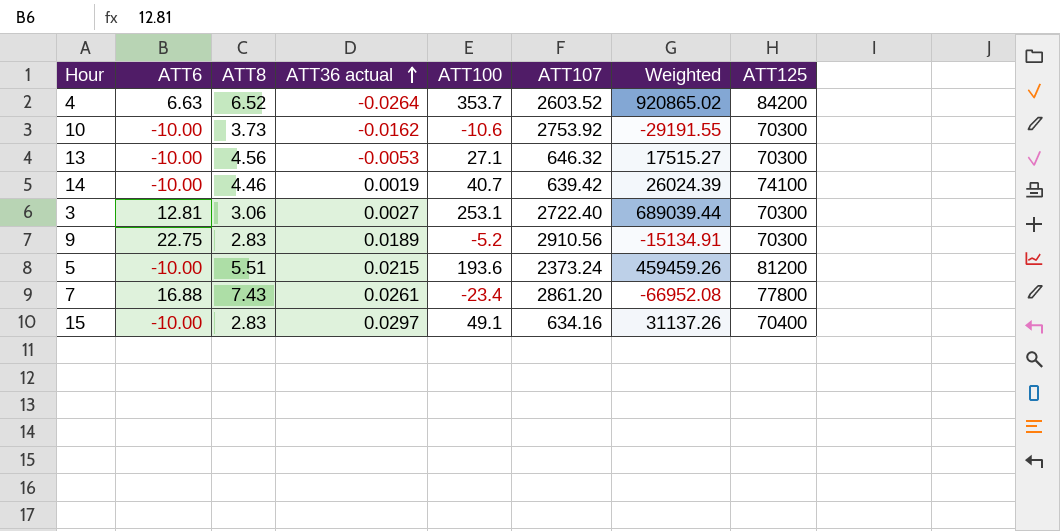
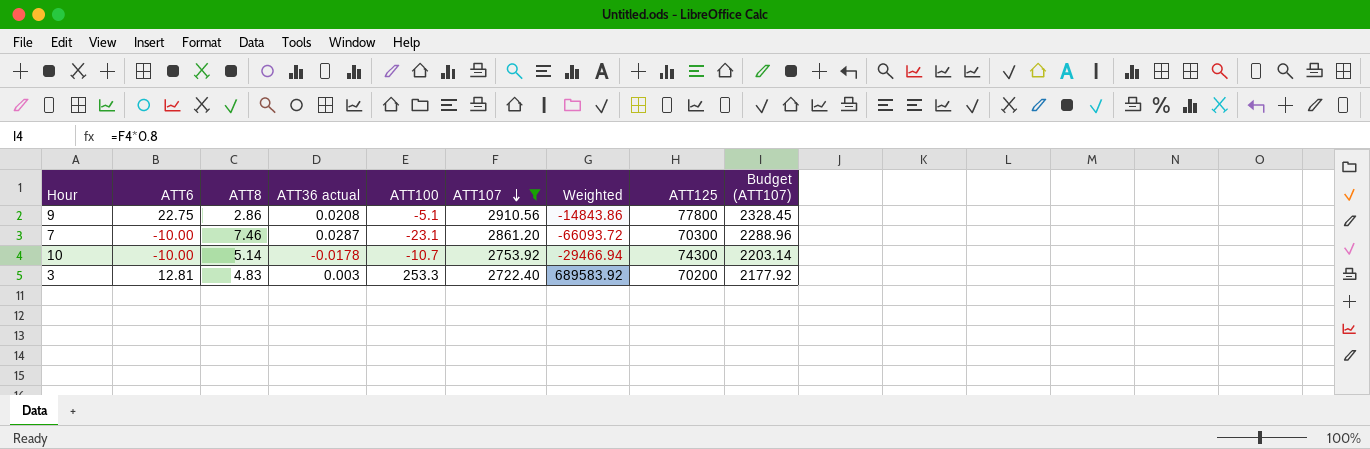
filter: none -> ATT107 >= 2722.40
row order: ATT36 actual ascending -> ATT107 descending
column Budget (ATT107) | formula: none -> [ATT107] * 0.8
9 | ATT8: 2.83 -> 2.86
9 | ATT36 actual: 0.0189 -> 0.0208
9 | ATT100: -5.2 -> -5.1
9 | Weighted: -15134.91 -> -14843.86
9 | ATT125: 70300 -> 77800
7 | ATT6: 16.88 -> -10.00
7 | ATT8: 7.43 -> 7.46
7 | ATT36 actual: 0.0261 -> 0.0287
7 | ATT100: -23.4 -> -23.1
7 | Weighted: -66952.08 -> -66093.72
7 | ATT125: 77800 -> 70300
10 | ATT8: 3.73 -> 5.14
10 | ATT36 actual: -0.0162 -> -0.0178
10 | ATT100: -10.6 -> -10.7
10 | Weighted: -29191.55 -> -29466.94
10 | ATT125: 70300 -> 74300
3 | ATT8: 3.06 -> 4.83
3 | ATT36 actual: 0.0027 -> 0.003
3 | ATT100: 253.1 -> 253.3
3 | Weighted: 689039.44 -> 689583.92
3 | ATT125: 70300 -> 70200

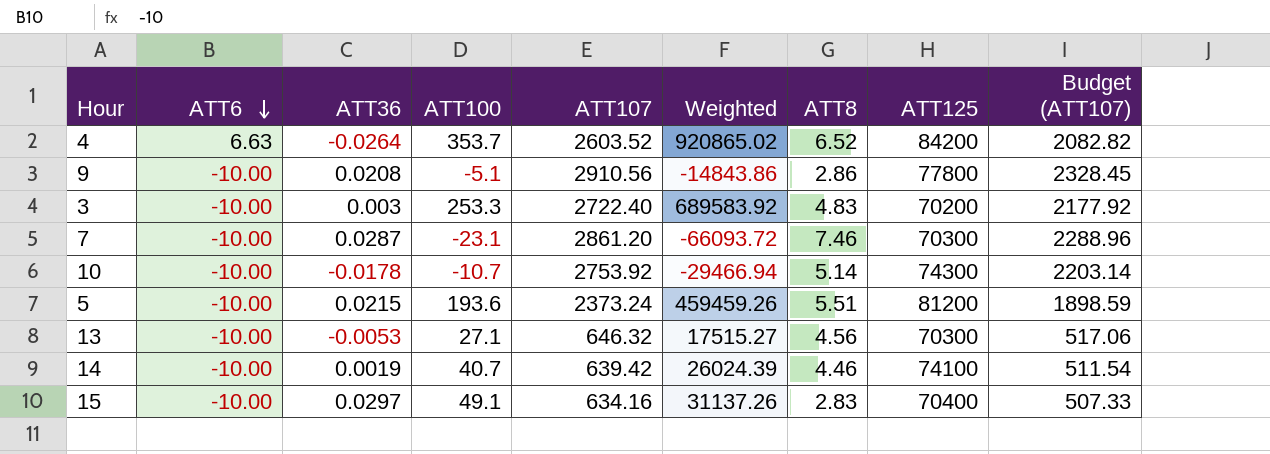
filter: ATT107 >= 2722.40 -> none
row order: ATT107 descending -> ATT6 descending
column name: ATT36 actual -> ATT36
column ATT8 | position: 3 -> 7
9 | ATT6: 22.75 -> -10.00
3 | ATT6: 12.81 -> -10.00

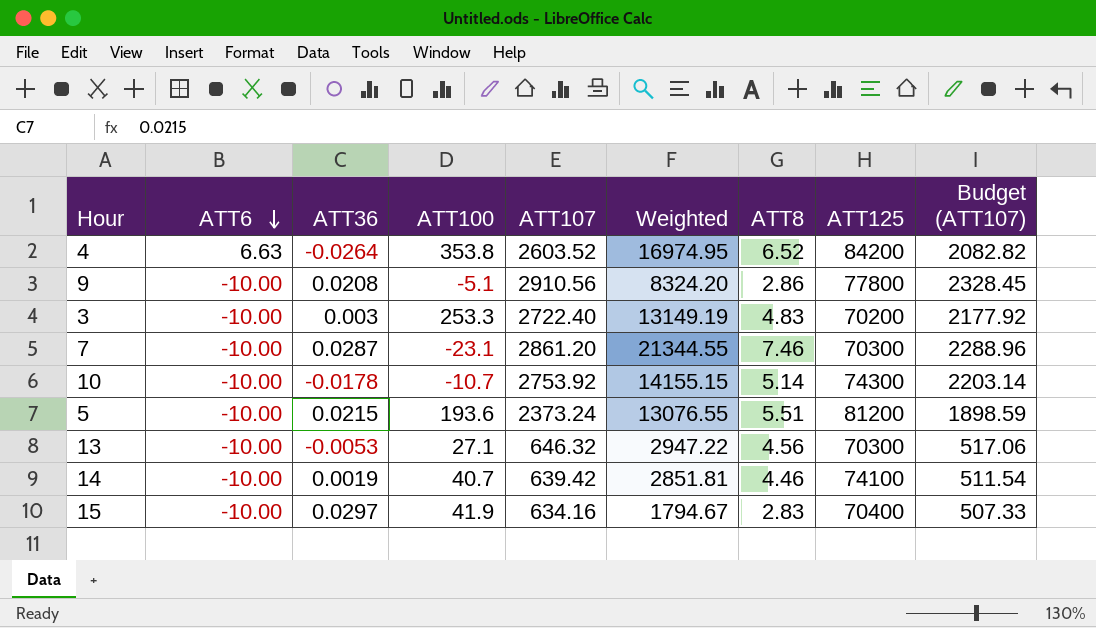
column Weighted | formula: [ATT100] * [ATT107] -> [ATT107] * [ATT8]
4 | ATT100: 353.7 -> 353.8
15 | ATT100: 49.1 -> 41.9

